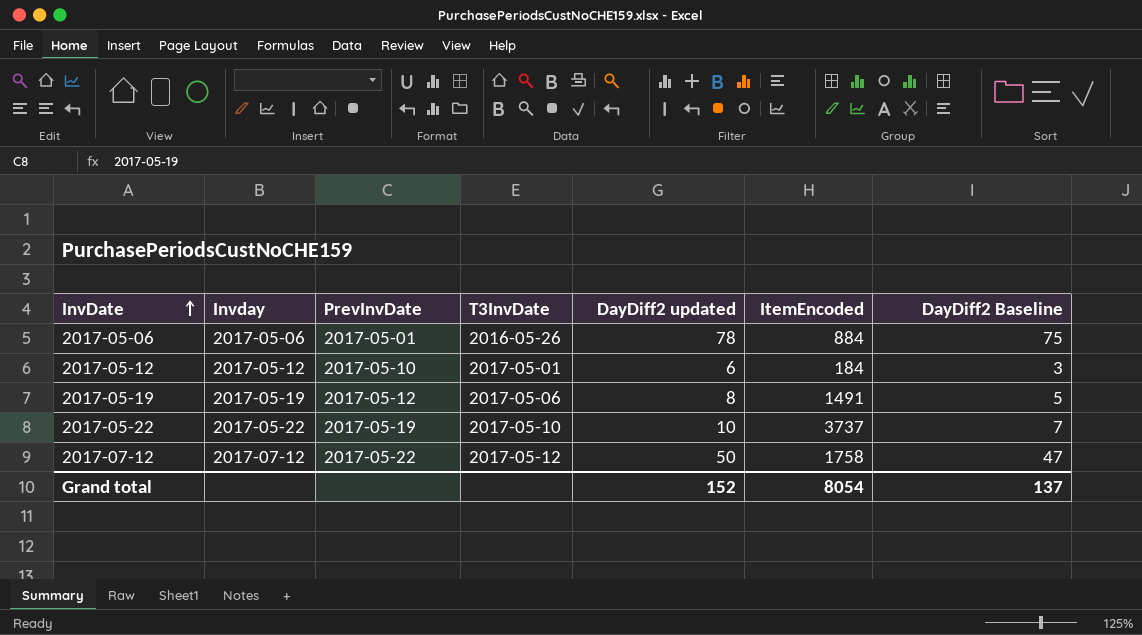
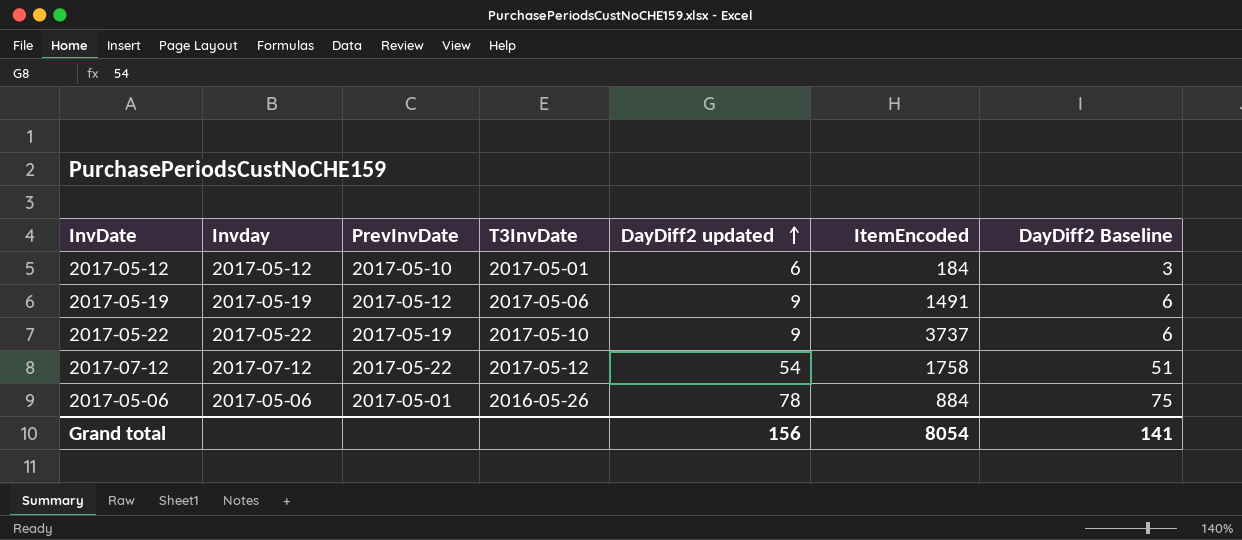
row order: InvDate ascending -> DayDiff2 updated ascending
2017-05-19 | DayDiff2 updated: 8 -> 9
2017-05-19 | DayDiff2 Baseline: 5 -> 6
2017-05-22 | DayDiff2 updated: 10 -> 9
2017-05-22 | DayDiff2 Baseline: 7 -> 6
2017-07-12 | DayDiff2 updated: 50 -> 54
2017-07-12 | DayDiff2 Baseline: 47 -> 51
Grand total | DayDiff2 updated: 152 -> 156
Grand total | DayDiff2 Baseline: 137 -> 141

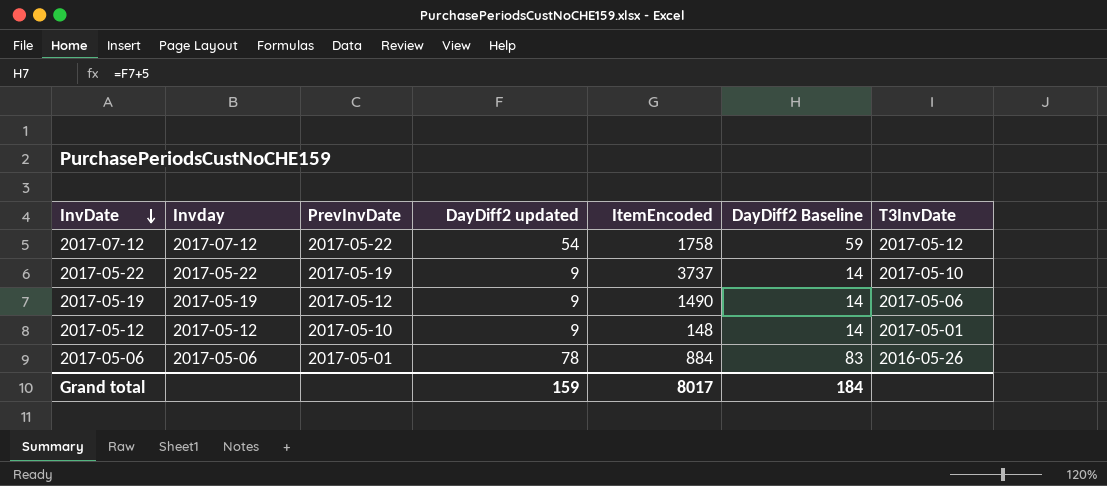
row order: DayDiff2 updated ascending -> InvDate descending
column DayDiff2 Baseline | formula: [DayDiff2 updated] - 3 -> [DayDiff2 updated] + 5
column T3InvDate | position: 4 -> 7
2017-05-19 | ItemEncoded: 1491 -> 1490
2017-05-12 | DayDiff2 updated: 6 -> 9
2017-05-12 | ItemEncoded: 184 -> 148
Grand total | DayDiff2 updated: 156 -> 159
Grand total | ItemEncoded: 8054 -> 8017
Grand total | DayDiff2 Baseline: 141 -> 184

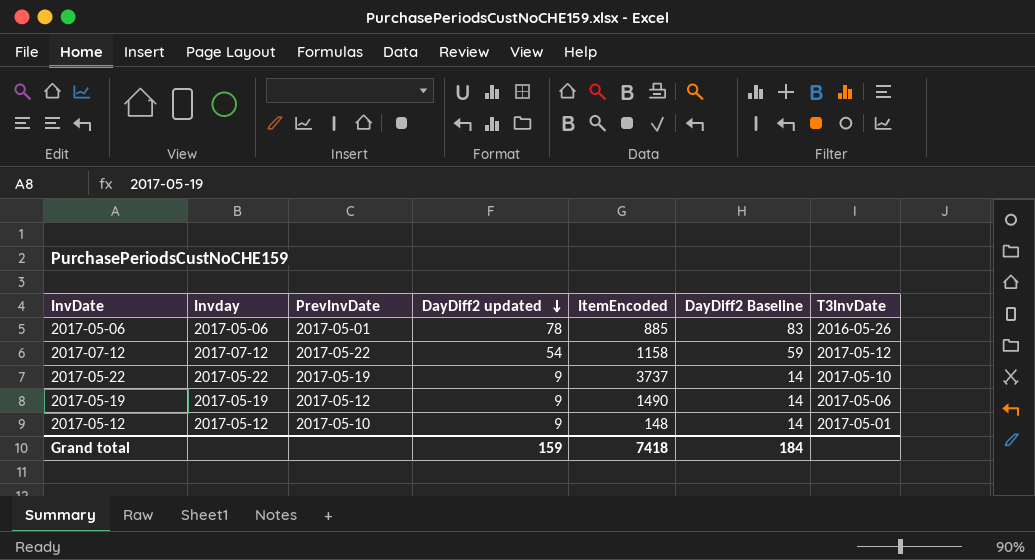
row order: InvDate descending -> DayDiff2 updated descending
2017-05-06 | ItemEncoded: 884 -> 885
2017-07-12 | ItemEncoded: 1758 -> 1158
Grand total | ItemEncoded: 8017 -> 7418

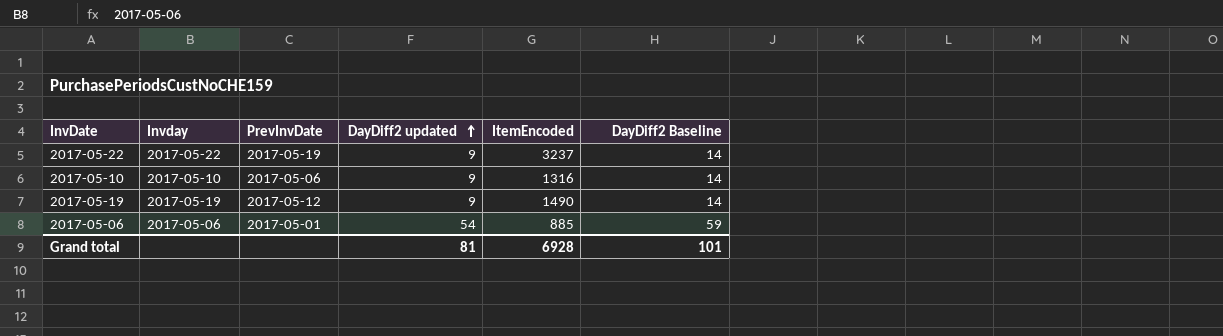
row order: DayDiff2 updated descending -> DayDiff2 updated ascending
column T3InvDate | position: 7 -> none
row 2017-07-12: 2017-07-12 | 2017-05-22 | 54 | 1158 | 59 | 2017-05-12 -> none
row 2017-05-12: 2017-05-12 | 2017-05-10 | 9 | 148 | 14 | 2017-05-01 -> none
2017-05-22 | ItemEncoded: 3737 -> 3237
row 2017-05-10: none -> 2017-05-10 | 2017-05-06 | 9 | 1316 | 14
2017-05-06 | DayDiff2 updated: 78 -> 54
2017-05-06 | DayDiff2 Baseline: 83 -> 59
Grand total | DayDiff2 updated: 159 -> 81
Grand total | ItemEncoded: 7418 -> 6928
Grand total | DayDiff2 Baseline: 184 -> 101

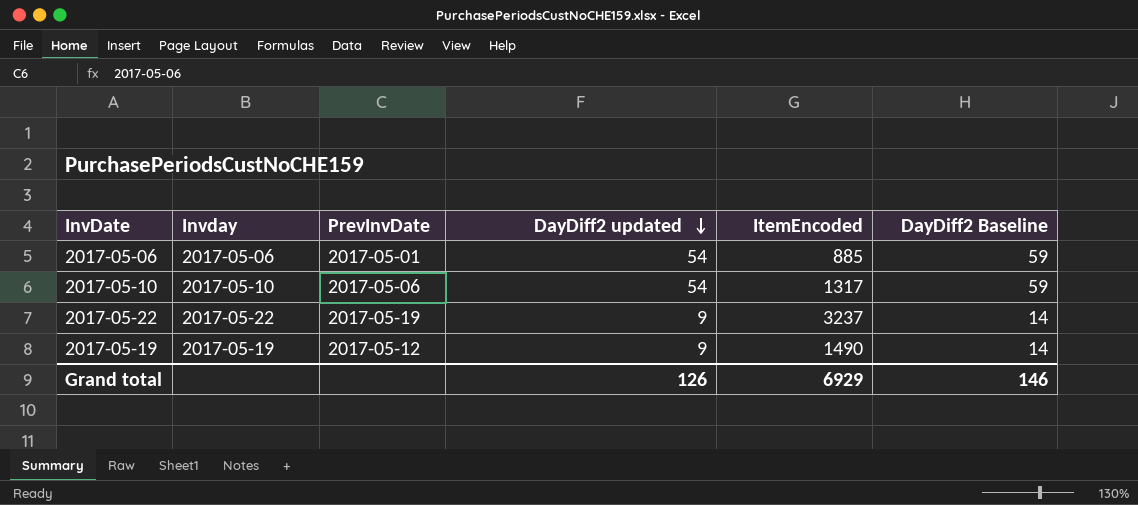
row order: DayDiff2 updated ascending -> DayDiff2 updated descending
2017-05-10 | DayDiff2 updated: 9 -> 54
2017-05-10 | ItemEncoded: 1316 -> 1317
2017-05-10 | DayDiff2 Baseline: 14 -> 59
Grand total | DayDiff2 updated: 81 -> 126
Grand total | ItemEncoded: 6928 -> 6929
Grand total | DayDiff2 Baseline: 101 -> 146

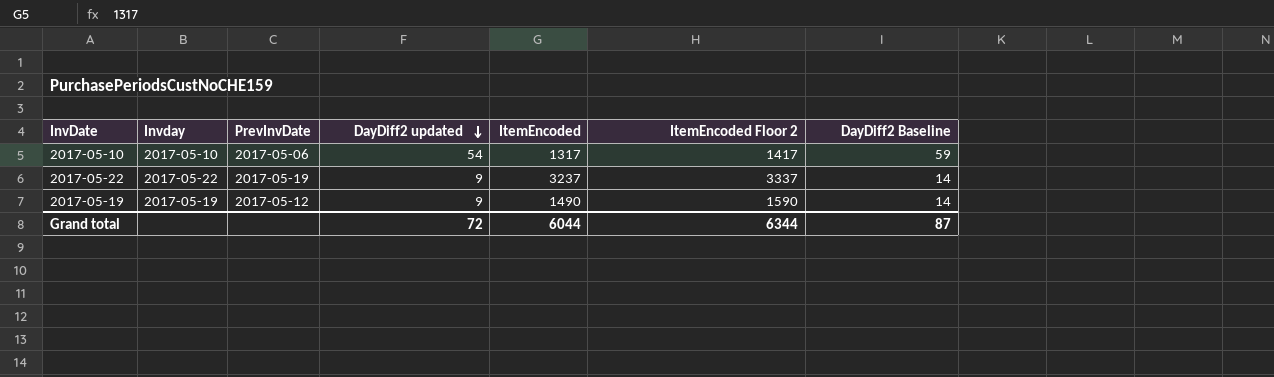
column ItemEncoded Floor 2 | formula: none -> [ItemEncoded] + 100
row 2017-05-06: 2017-05-06 | 2017-05-01 | 54 | 885 | 59 -> none
Grand total | DayDiff2 updated: 126 -> 72
Grand total | ItemEncoded: 6929 -> 6044
Grand total | DayDiff2 Baseline: 146 -> 87

